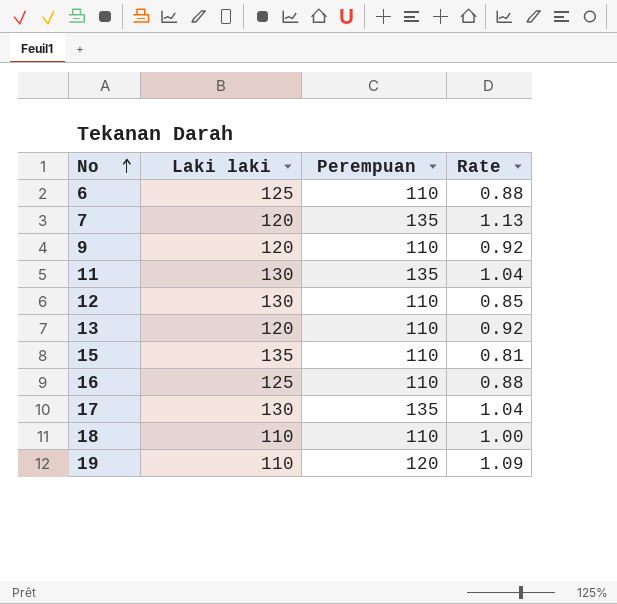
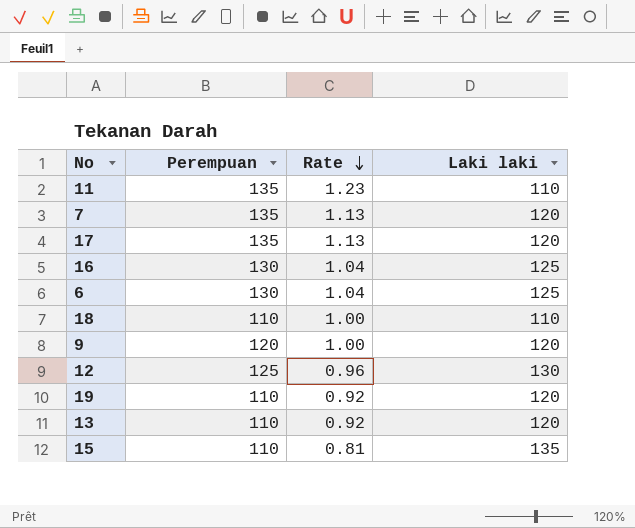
row order: No ascending -> Rate descending
column Laki laki | position: 2 -> 4
11 | Rate: 1.04 -> 1.23
11 | Laki laki: 130 -> 110
17 | Rate: 1.04 -> 1.13
17 | Laki laki: 130 -> 120
16 | Perempuan: 110 -> 130
16 | Rate: 0.88 -> 1.04
6 | Perempuan: 110 -> 130
6 | Rate: 0.88 -> 1.04
9 | Perempuan: 110 -> 120
9 | Rate: 0.92 -> 1.00
12 | Perempuan: 110 -> 125
12 | Rate: 0.85 -> 0.96
19 | Perempuan: 120 -> 110
19 | Rate: 1.09 -> 0.92
19 | Laki laki: 110 -> 120

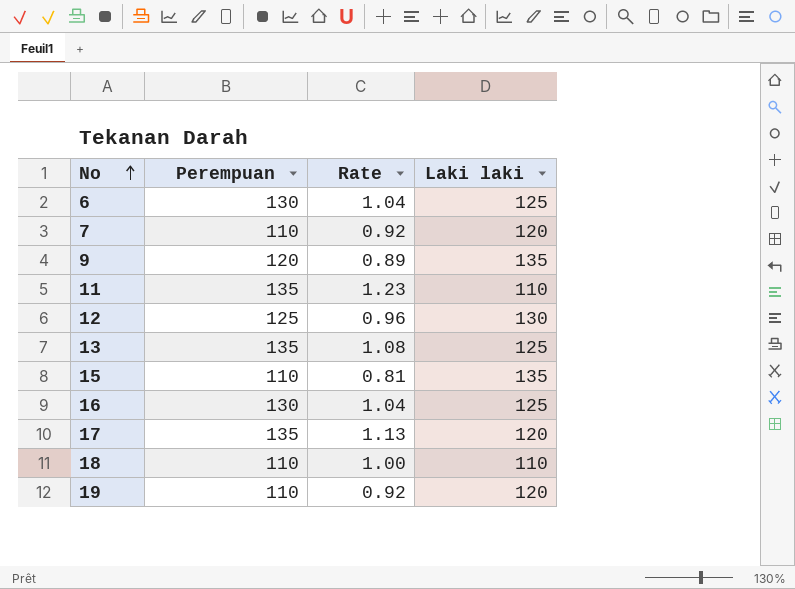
row order: Rate descending -> No ascending
7 | Perempuan: 135 -> 110
7 | Rate: 1.13 -> 0.92
9 | Rate: 1.00 -> 0.89
9 | Laki laki: 120 -> 135
13 | Perempuan: 110 -> 135
13 | Rate: 0.92 -> 1.08
13 | Laki laki: 120 -> 125

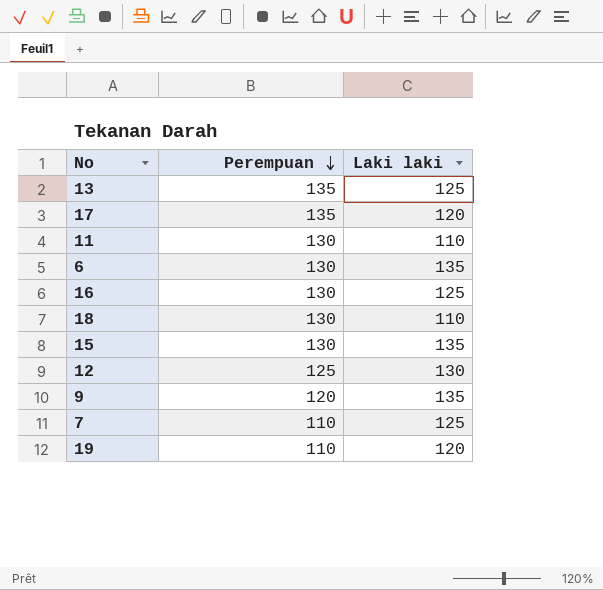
row order: No ascending -> Perempuan descending
column Rate | formula: [Perempuan] / [Laki laki] -> none
11 | Perempuan: 135 -> 130
6 | Laki laki: 125 -> 135
18 | Perempuan: 110 -> 130
15 | Perempuan: 110 -> 130
7 | Laki laki: 120 -> 125

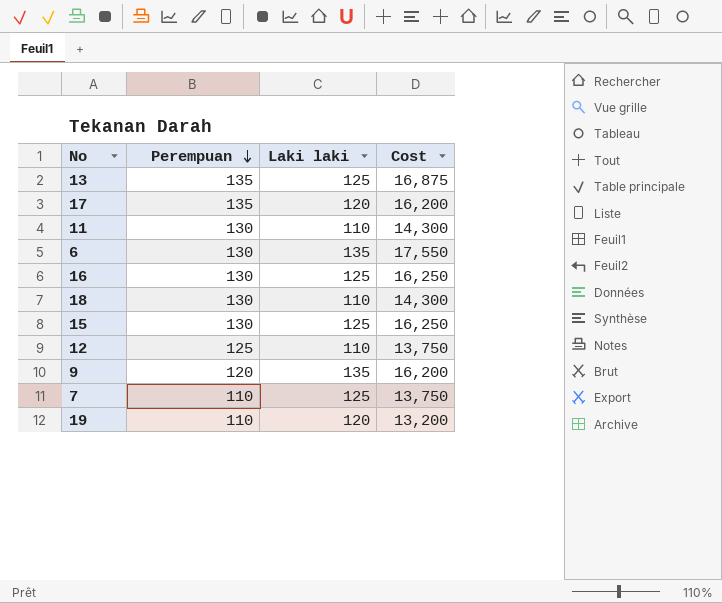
column Cost | formula: none -> [Perempuan] * [Laki laki]
15 | Laki laki: 135 -> 125
12 | Laki laki: 130 -> 110

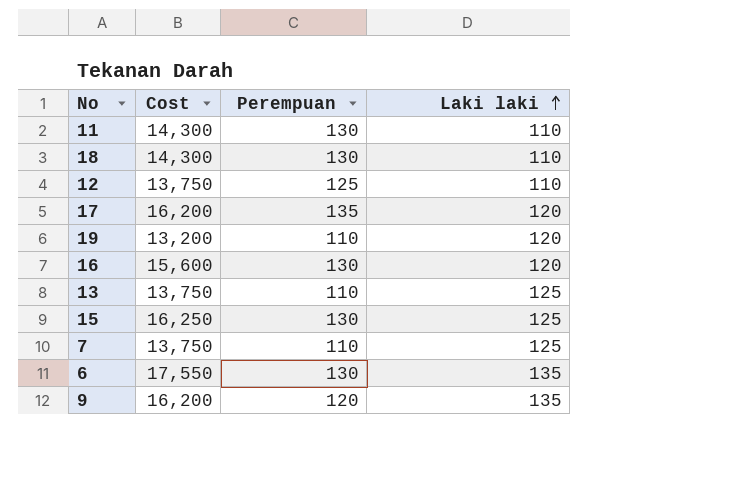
row order: Perempuan descending -> Laki laki ascending
column Cost | position: 4 -> 2
16 | Cost: 16,250 -> 15,600
16 | Laki laki: 125 -> 120
13 | Cost: 16,875 -> 13,750
13 | Perempuan: 135 -> 110

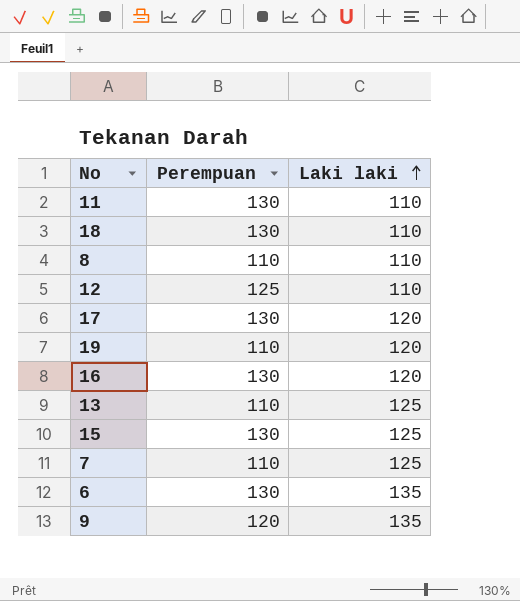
column Cost | formula: [Perempuan] * [Laki laki] -> none
row 8: none -> 110 | 110
17 | Perempuan: 135 -> 130

